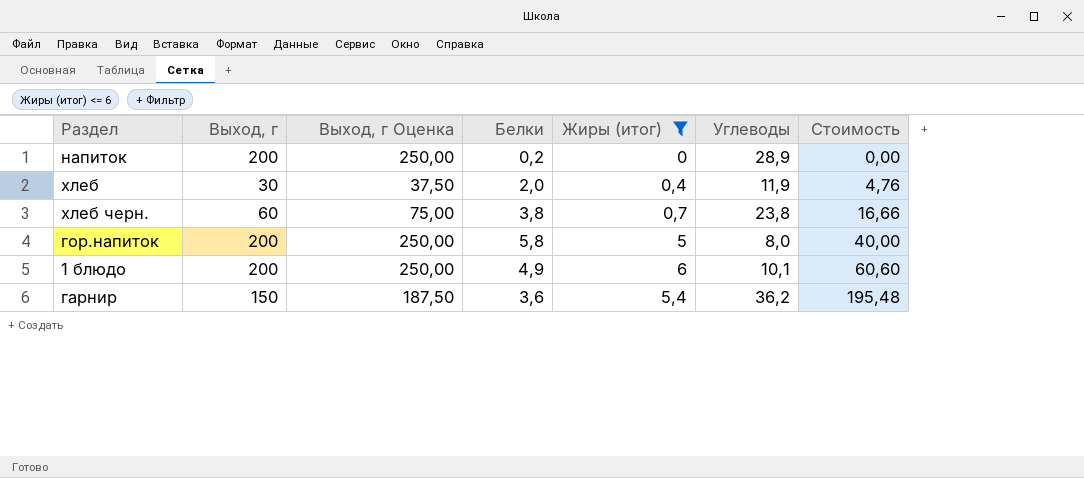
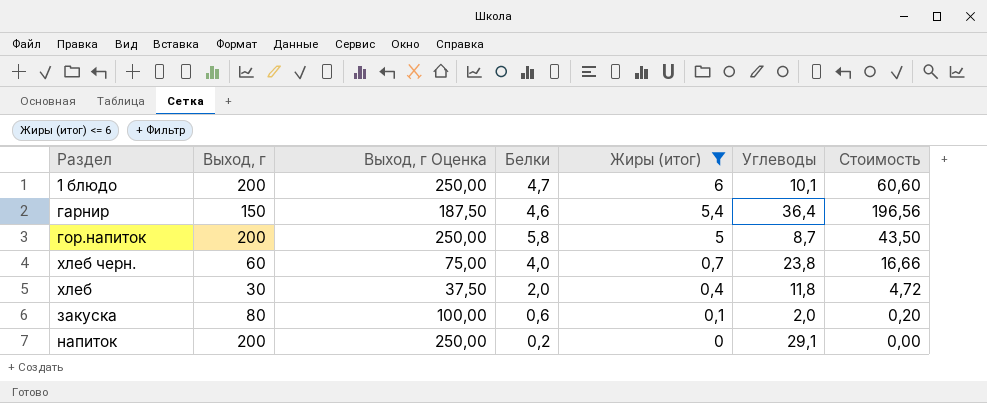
row order: Стоимость ascending -> Жиры (итог) descending
1 блюдо | Белки: 4,9 -> 4,7
гарнир | Белки: 3,6 -> 4,6
гарнир | Углеводы: 36,2 -> 36,4
гарнир | Стоимость: 195,48 -> 196,56
гор.напиток | Углеводы: 8,0 -> 8,7
гор.напиток | Стоимость: 40,00 -> 43,50
хлеб черн. | Белки: 3,8 -> 4,0
хлеб | Углеводы: 11,9 -> 11,8
хлеб | Стоимость: 4,76 -> 4,72
row закуска: none -> 80 | 100,00 | 0,6 | 0,1 | 2,0 | 0,20
напиток | Углеводы: 28,9 -> 29,1

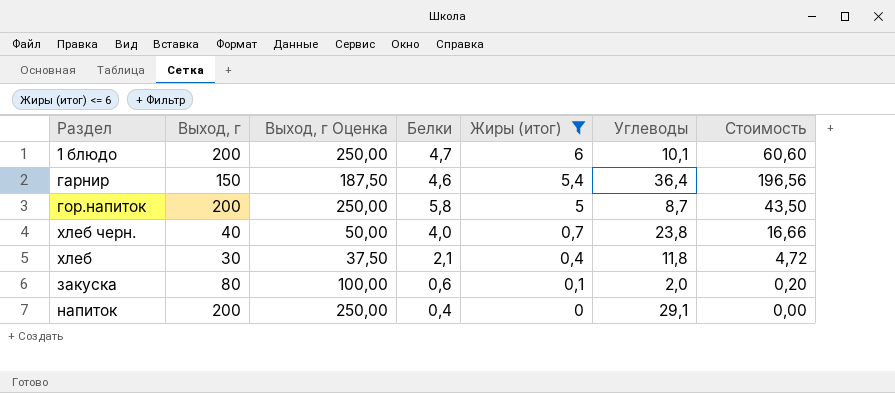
хлеб черн. | Выход, г: 60 -> 40
хлеб черн. | Выход, г Оценка: 75,00 -> 50,00
хлеб | Белки: 2,0 -> 2,1
напиток | Белки: 0,2 -> 0,4

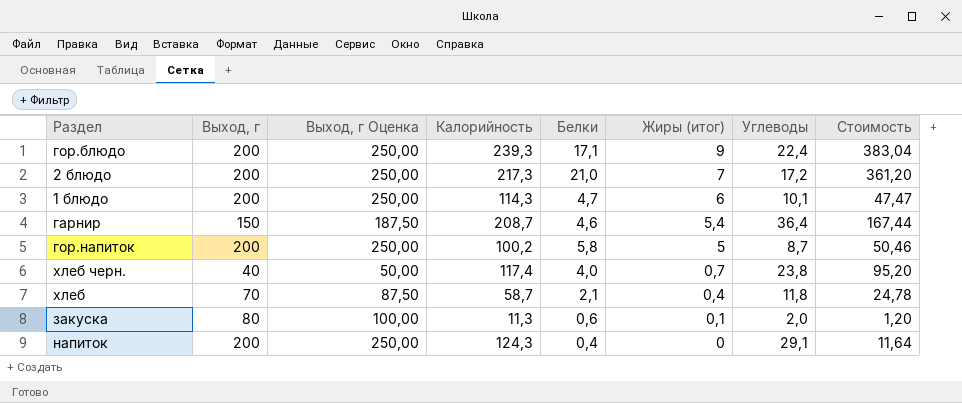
filter: Жиры (итог) <= 6 -> none
column Калорийность | position: none -> 4
column Стоимость | formula: [Жиры (итог)] * [Углеводы] -> [Белки] * [Углеводы]
хлеб | Выход, г: 30 -> 70
хлеб | Выход, г Оценка: 37,50 -> 87,50

